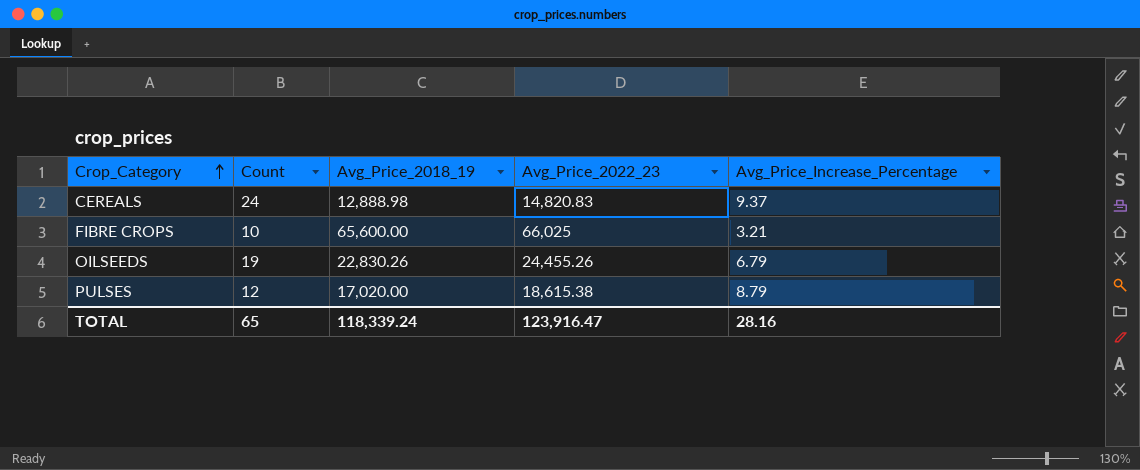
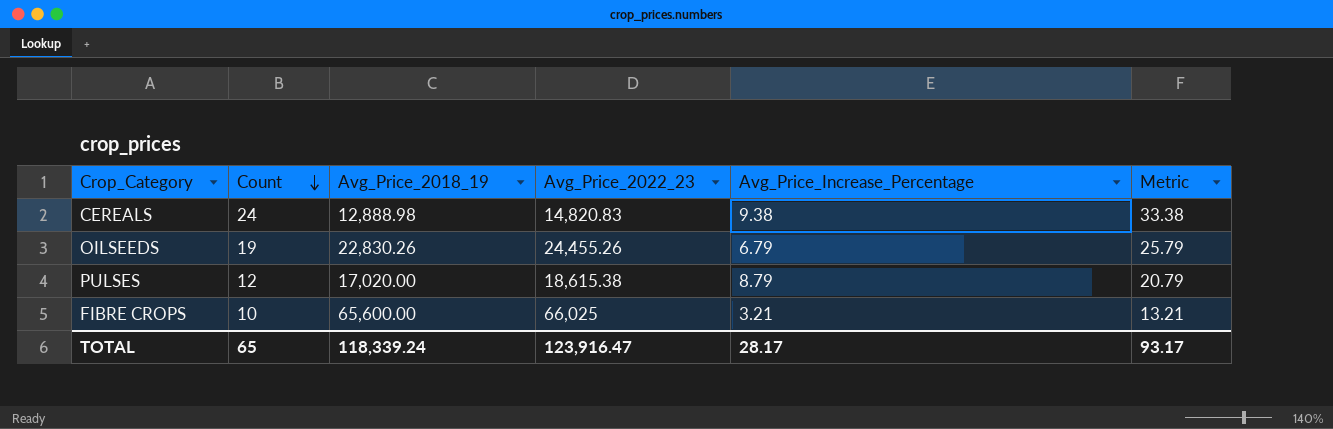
row order: Crop_Category ascending -> Count descending
column Metric | formula: none -> [Count] + [Avg_Price_Increase_Percentage]
CEREALS | Avg_Price_Increase_Percentage: 9.37 -> 9.38
TOTAL | Avg_Price_Increase_Percentage: 28.16 -> 28.17

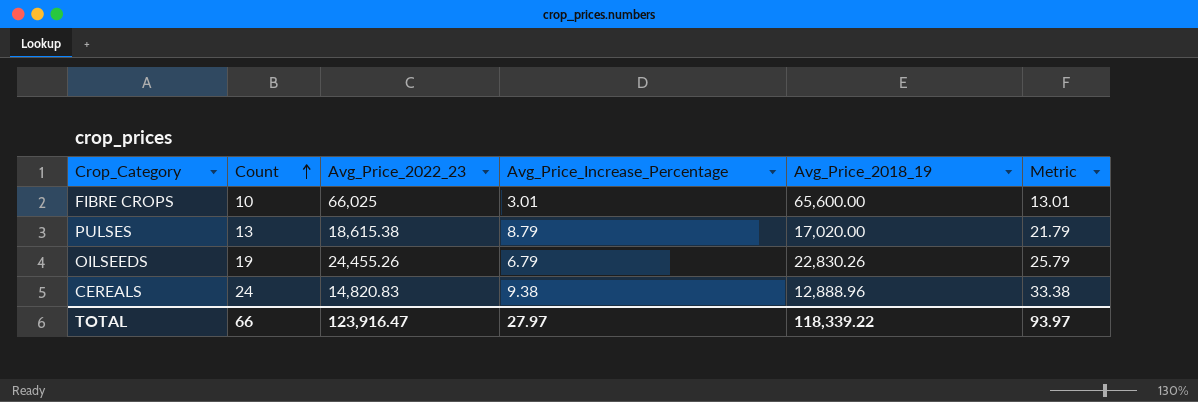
row order: Count descending -> Count ascending
column Avg_Price_2018_19 | position: 3 -> 5
FIBRE CROPS | Avg_Price_Increase_Percentage: 3.21 -> 3.01
FIBRE CROPS | Metric: 13.21 -> 13.01
PULSES | Count: 12 -> 13
PULSES | Metric: 20.79 -> 21.79
CEREALS | Avg_Price_2018_19: 12,888.98 -> 12,888.96
TOTAL | Count: 65 -> 66
TOTAL | Avg_Price_Increase_Percentage: 28.17 -> 27.97
TOTAL | Avg_Price_2018_19: 118,339.24 -> 118,339.22
TOTAL | Metric: 93.17 -> 93.97

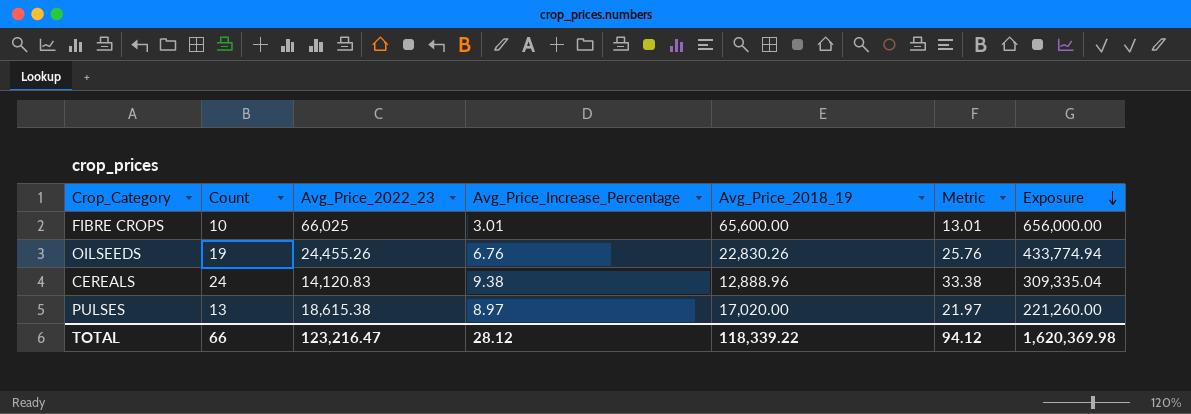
row order: Count ascending -> Exposure descending
column Exposure | formula: none -> [Count] * [Avg_Price_2018_19]
OILSEEDS | Avg_Price_Increase_Percentage: 6.79 -> 6.76
OILSEEDS | Metric: 25.79 -> 25.76
CEREALS | Avg_Price_2022_23: 14,820.83 -> 14,120.83
PULSES | Avg_Price_Increase_Percentage: 8.79 -> 8.97
PULSES | Metric: 21.79 -> 21.97
TOTAL | Avg_Price_2022_23: 123,916.47 -> 123,216.47
TOTAL | Avg_Price_Increase_Percentage: 27.97 -> 28.12
TOTAL | Metric: 93.97 -> 94.12

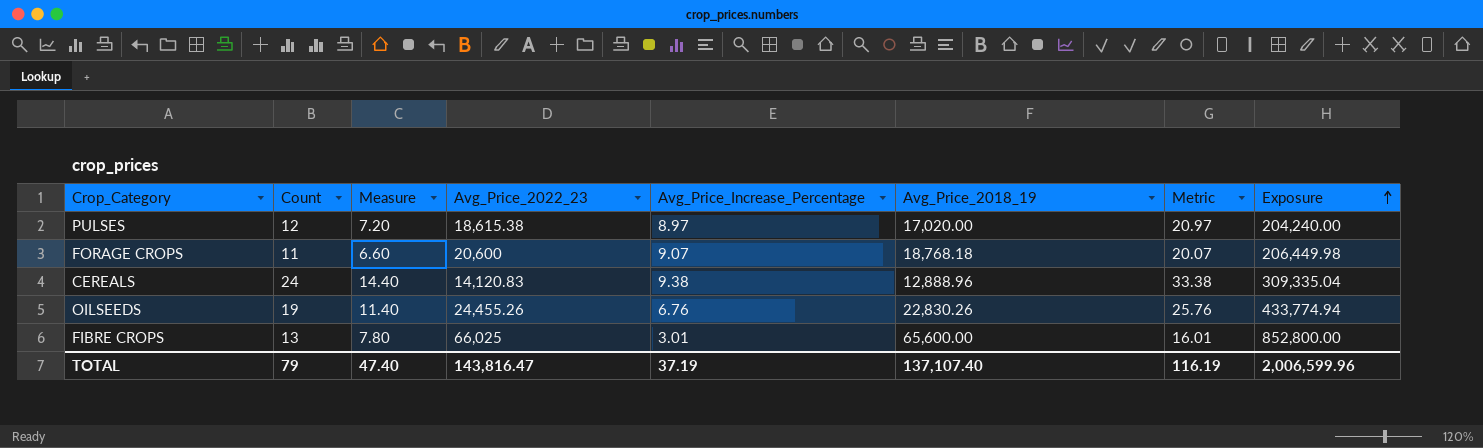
row order: Exposure descending -> Exposure ascending
column Measure | formula: none -> [Count] * 0.6
PULSES | Count: 13 -> 12
PULSES | Metric: 21.97 -> 20.97
PULSES | Exposure: 221,260.00 -> 204,240.00
row FORAGE CROPS: none -> 11 | 6.60 | 20,600 | 9.07 | 18,768.18 | 20.07 | 206,449.98
FIBRE CROPS | Count: 10 -> 13
FIBRE CROPS | Metric: 13.01 -> 16.01
FIBRE CROPS | Exposure: 656,000.00 -> 852,800.00
TOTAL | Count: 66 -> 79
TOTAL | Avg_Price_2022_23: 123,216.47 -> 143,816.47
TOTAL | Avg_Price_Increase_Percentage: 28.12 -> 37.19
TOTAL | Avg_Price_2018_19: 118,339.22 -> 137,107.40
TOTAL | Metric: 94.12 -> 116.19
TOTAL | Exposure: 1,620,369.98 -> 2,006,599.96

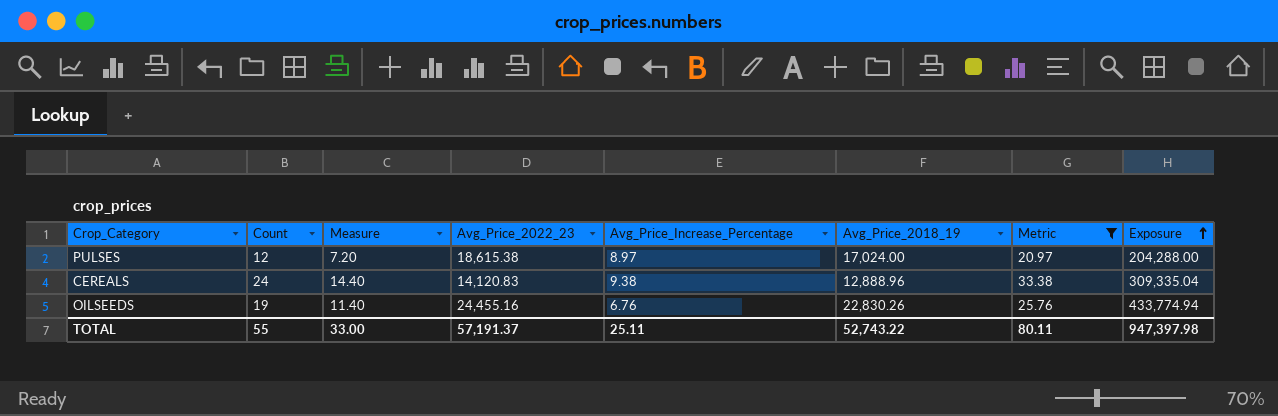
filter: none -> Metric >= 20.97
PULSES | Avg_Price_2018_19: 17,020.00 -> 17,024.00
PULSES | Exposure: 204,240.00 -> 204,288.00
OILSEEDS | Avg_Price_2022_23: 24,455.26 -> 24,455.16
TOTAL | Count: 79 -> 55
TOTAL | Measure: 47.40 -> 33.00
TOTAL | Avg_Price_2022_23: 143,816.47 -> 57,191.37
TOTAL | Avg_Price_Increase_Percentage: 37.19 -> 25.11
TOTAL | Avg_Price_2018_19: 137,107.40 -> 52,743.22
TOTAL | Metric: 116.19 -> 80.11
TOTAL | Exposure: 2,006,599.96 -> 947,397.98

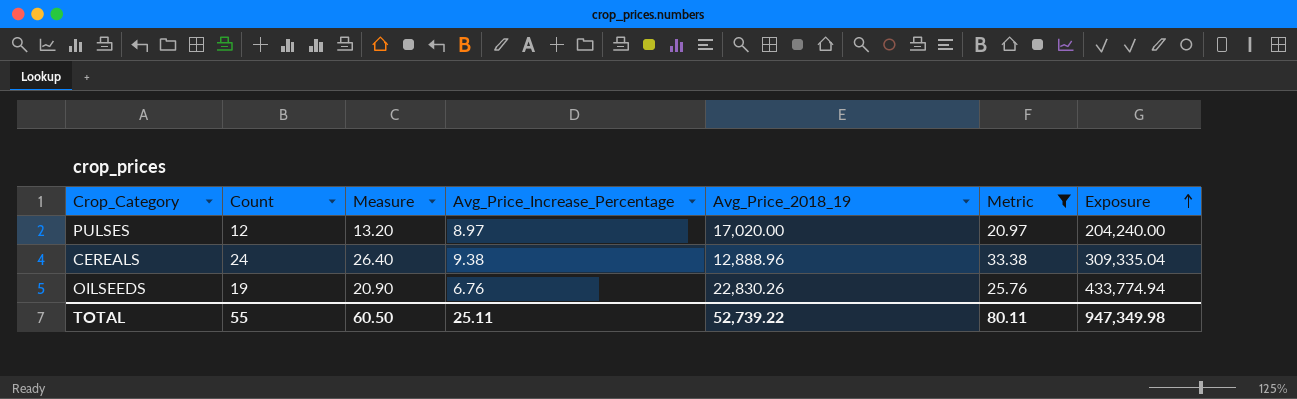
column Avg_Price_2022_23 | position: 4 -> none
column Measure | formula: [Count] * 0.6 -> [Count] * 1.1
PULSES | Avg_Price_2018_19: 17,024.00 -> 17,020.00
PULSES | Exposure: 204,288.00 -> 204,240.00
TOTAL | Measure: 33.00 -> 60.50
TOTAL | Avg_Price_2018_19: 52,743.22 -> 52,739.22
TOTAL | Exposure: 947,397.98 -> 947,349.98

